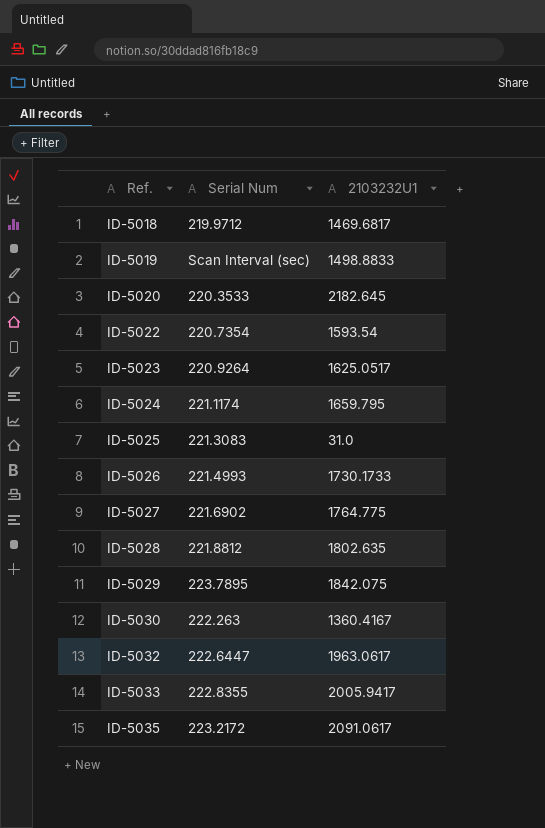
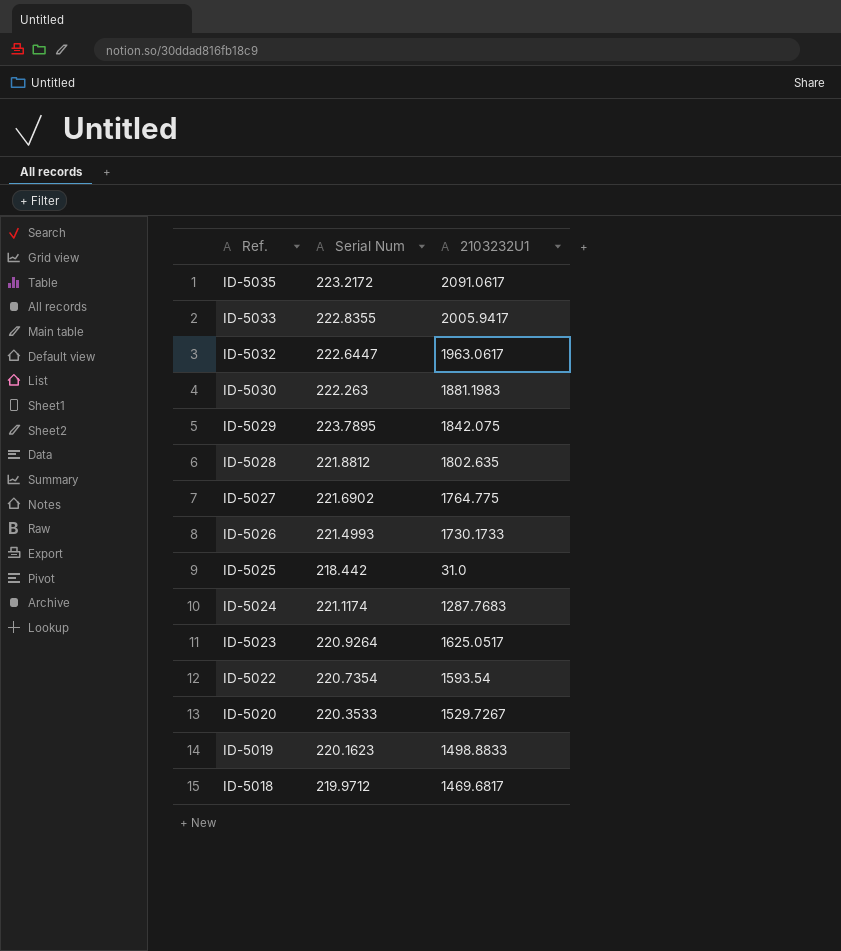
row order: Ref. ascending -> Ref. descending
ID-5030 | 2103232U1: 1360.4167 -> 1881.1983
ID-5025 | Serial Num: 221.3083 -> 218.442
ID-5024 | 2103232U1: 1659.795 -> 1287.7683
ID-5020 | 2103232U1: 2182.645 -> 1529.7267
ID-5019 | Serial Num: Scan Interval (sec) -> 220.1623

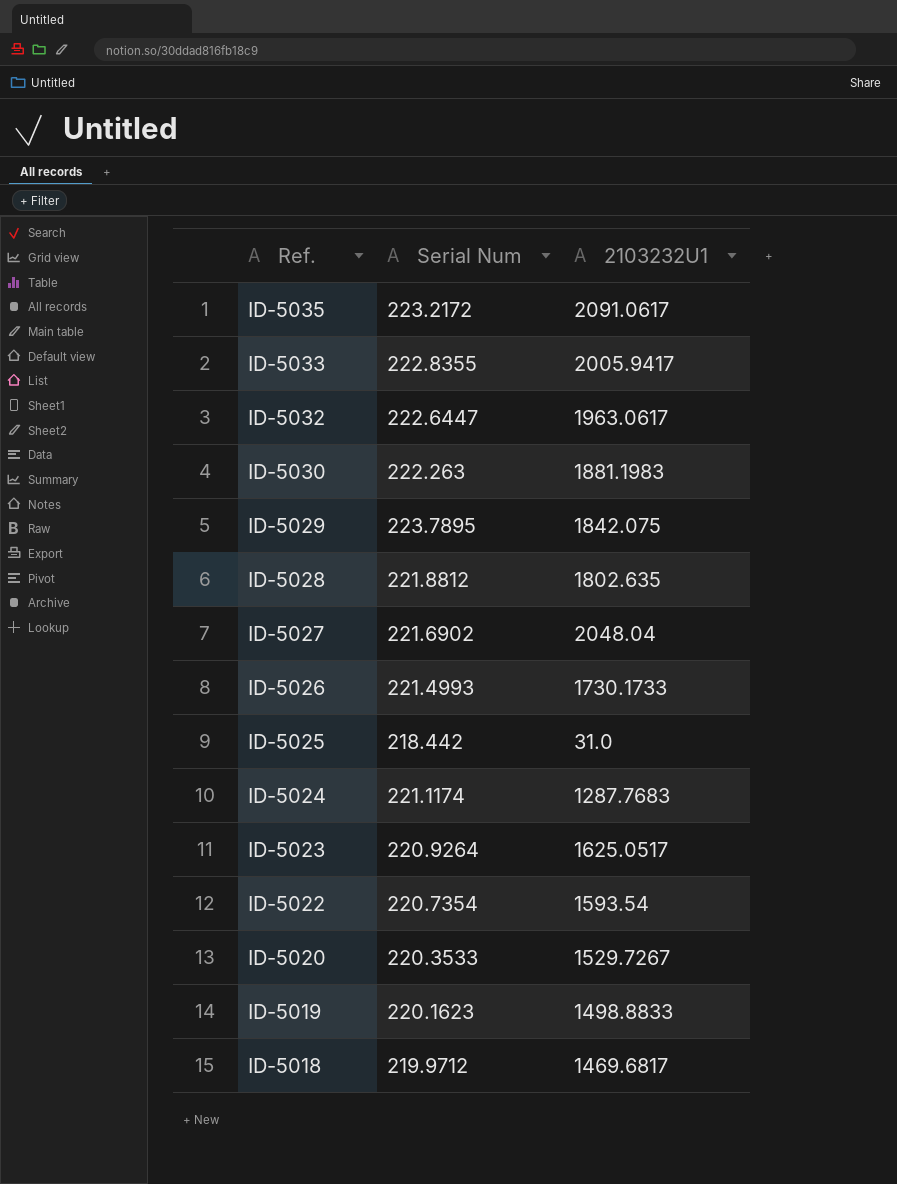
ID-5027 | 2103232U1: 1764.775 -> 2048.04

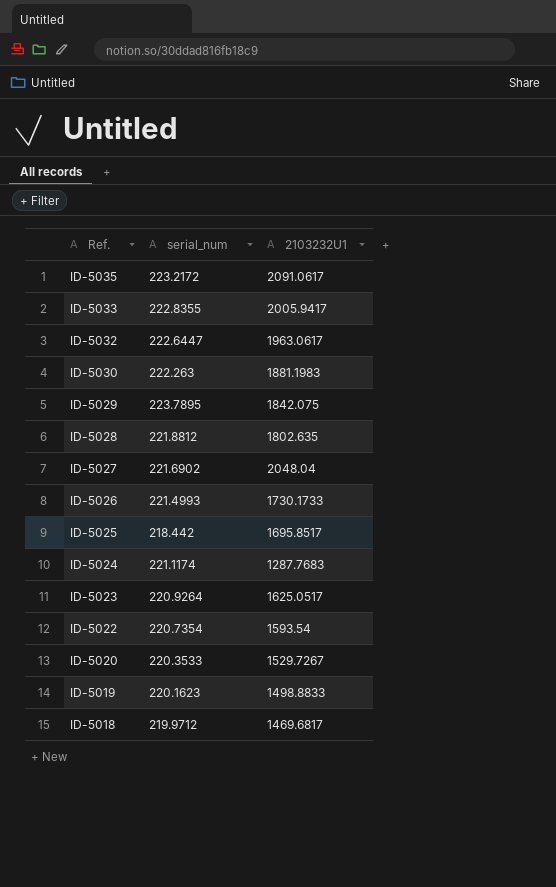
column name: Serial Num -> serial_num
ID-5025 | 2103232U1: 31.0 -> 1695.8517

